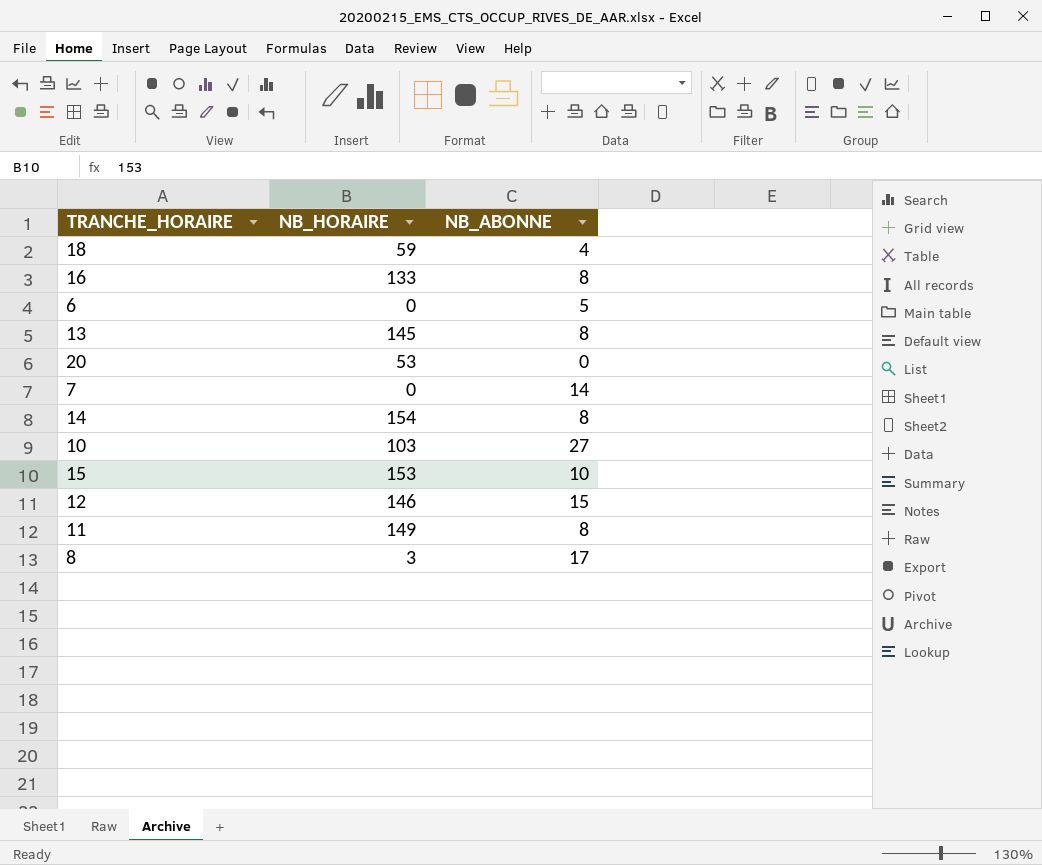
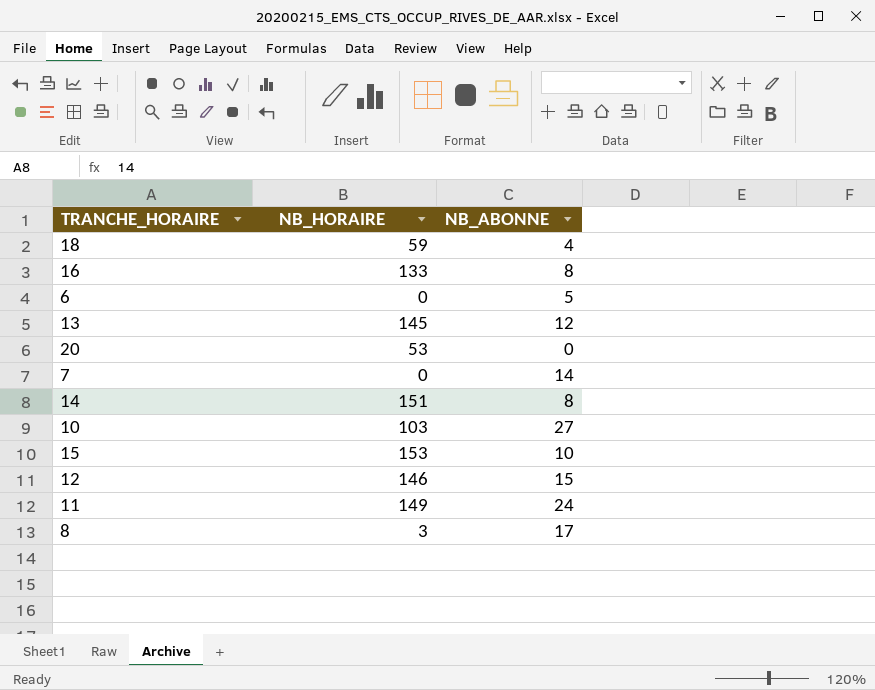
13 | NB_ABONNE: 8 -> 12
14 | NB_HORAIRE: 154 -> 151
11 | NB_ABONNE: 8 -> 24

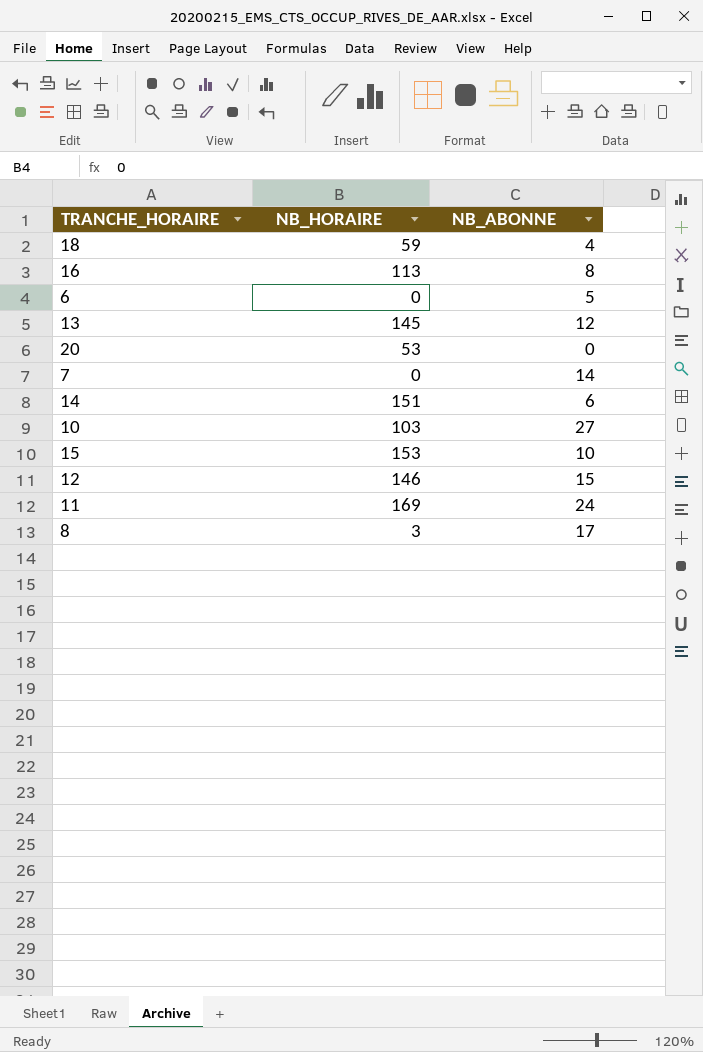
16 | NB_HORAIRE: 133 -> 113
14 | NB_ABONNE: 8 -> 6
11 | NB_HORAIRE: 149 -> 169

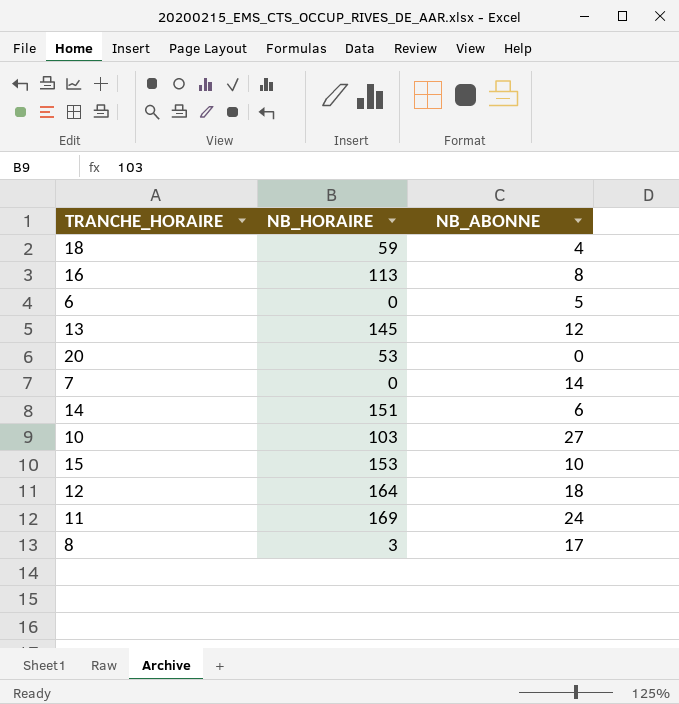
12 | NB_HORAIRE: 146 -> 164
12 | NB_ABONNE: 15 -> 18

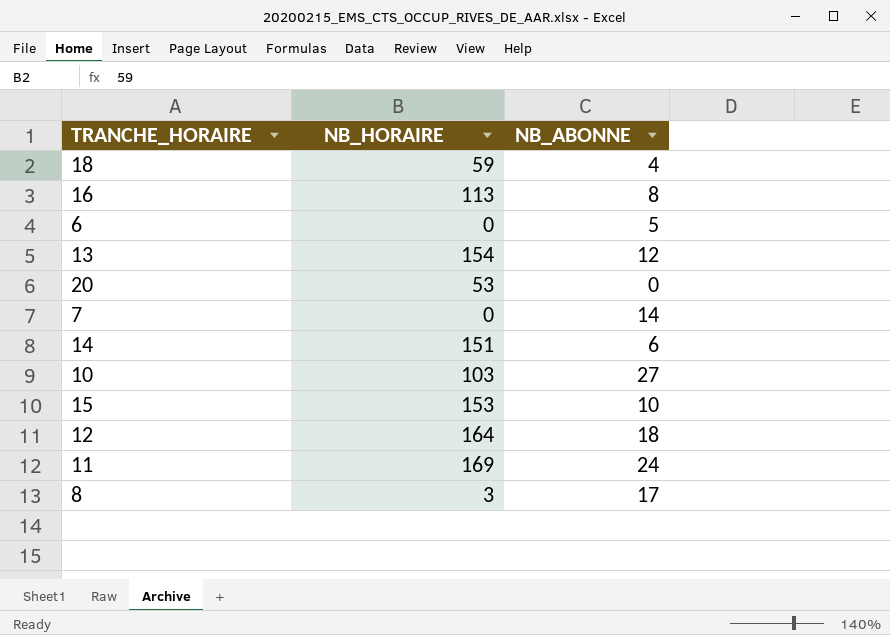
13 | NB_HORAIRE: 145 -> 154

